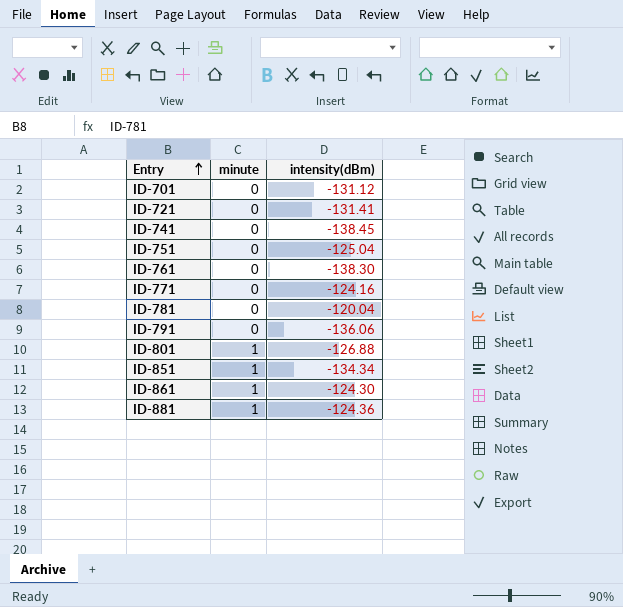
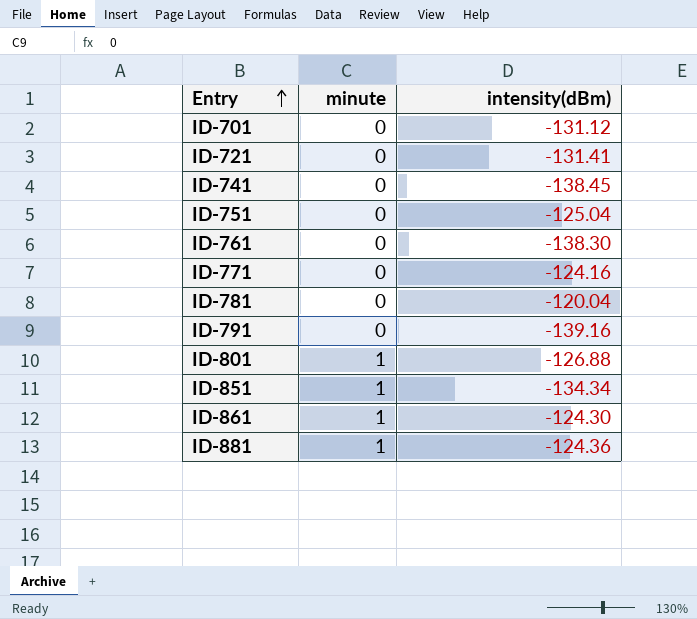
ID-791 | intensity(dBm): -136.06 -> -139.16

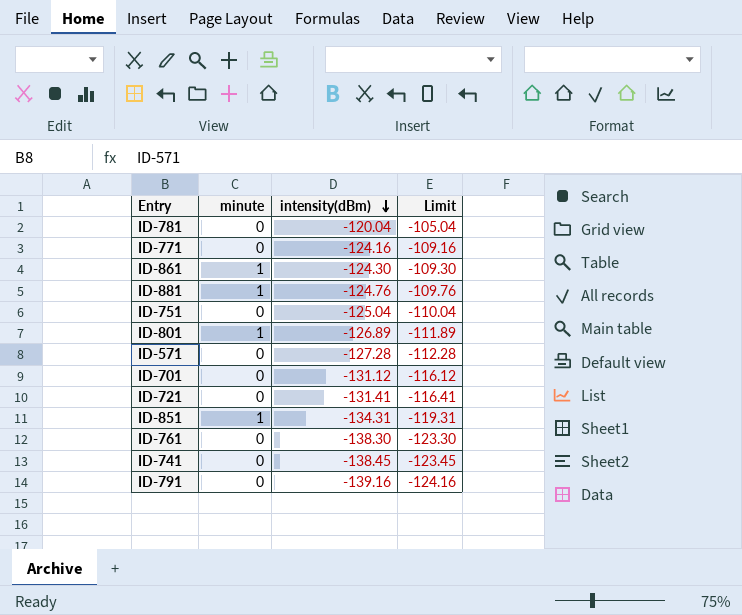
row order: Entry ascending -> intensity(dBm) descending
column Limit | formula: none -> [intensity(dBm)] + 15
ID-881 | intensity(dBm): -124.36 -> -124.76
ID-801 | intensity(dBm): -126.88 -> -126.89
row ID-571: none -> 0 | -127.28 | -112.28
ID-851 | intensity(dBm): -134.34 -> -134.31

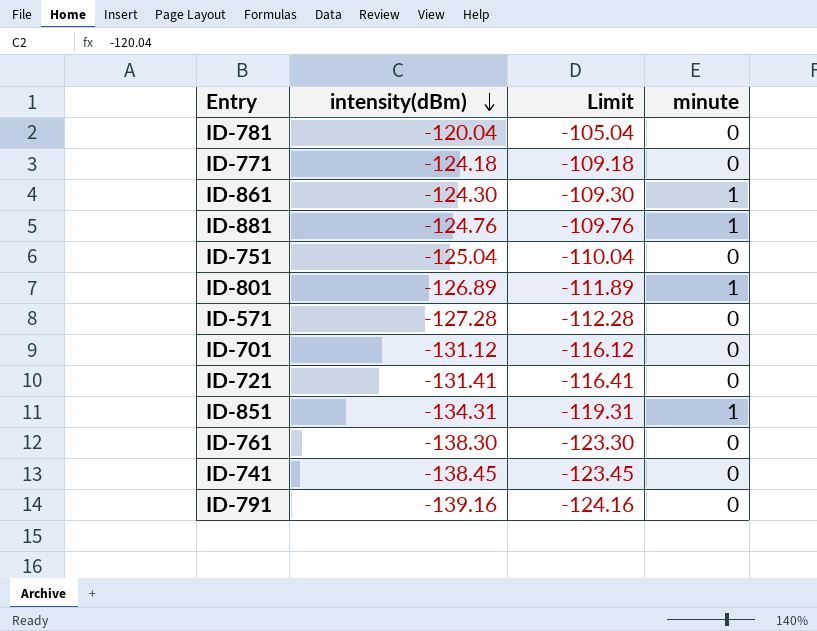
column minute | position: 2 -> 4
ID-771 | intensity(dBm): -124.16 -> -124.18
ID-771 | Limit: -109.16 -> -109.18

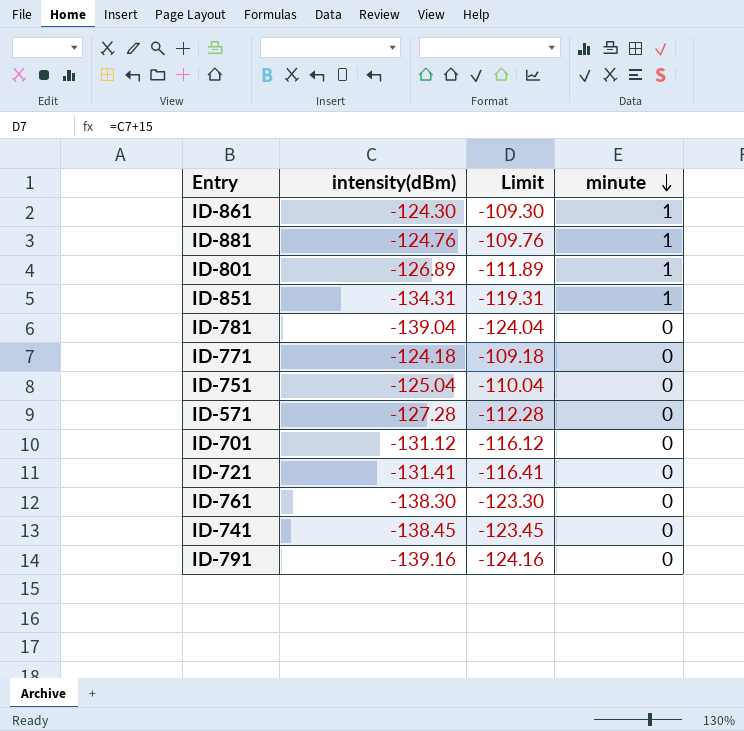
row order: intensity(dBm) descending -> minute descending
ID-781 | intensity(dBm): -120.04 -> -139.04
ID-781 | Limit: -105.04 -> -124.04

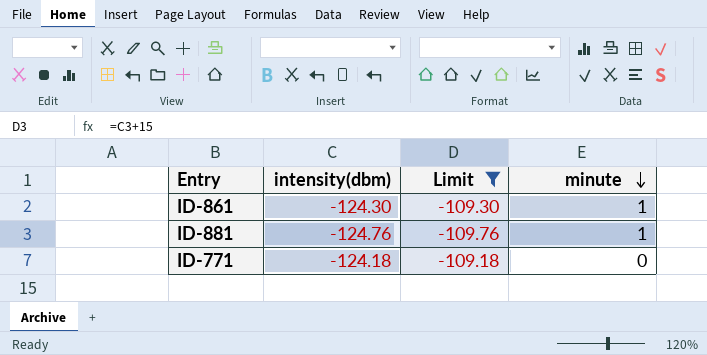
filter: none -> Limit >= -109.76
column name: intensity(dBm) -> intensity(dbm)

